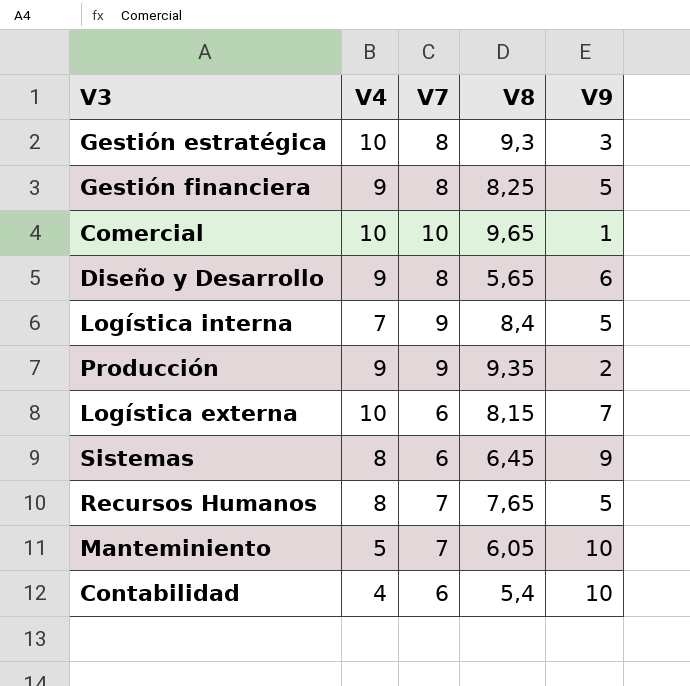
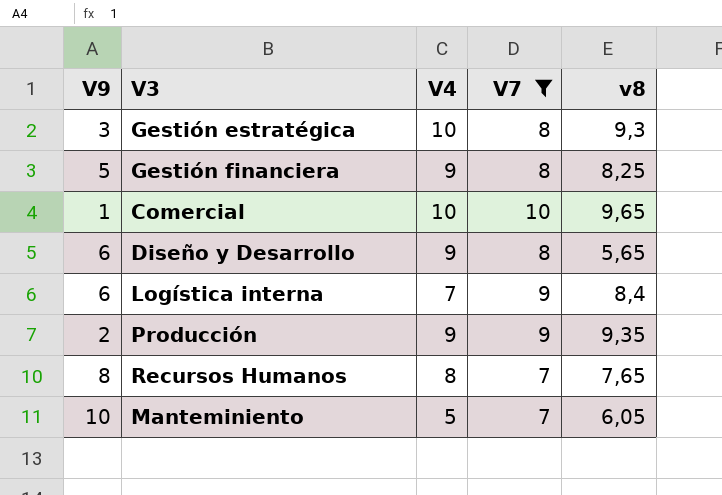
filter: none -> V7 != 6
column V9 | position: 5 -> 1
column name: V8 -> v8
Logística interna | V9: 5 -> 6
Recursos Humanos | V9: 5 -> 8

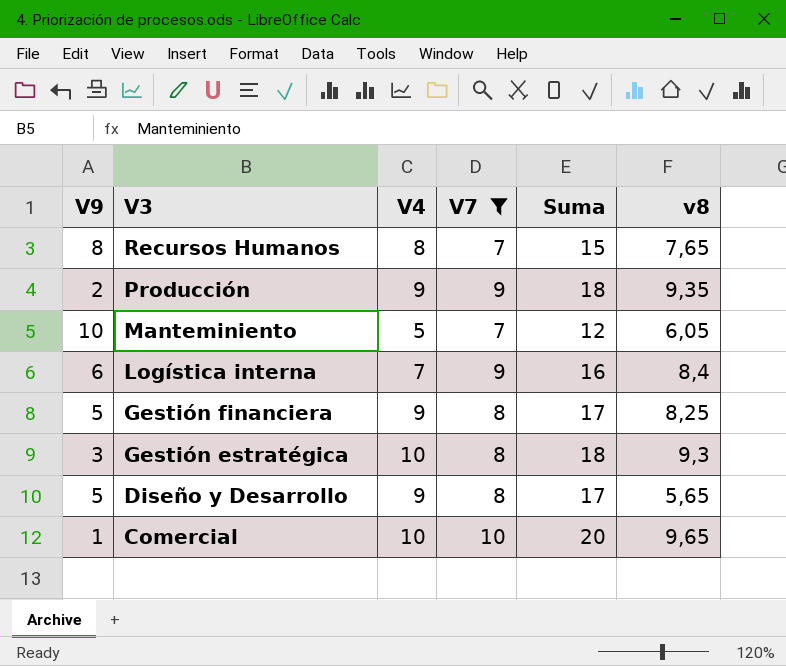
row order: none -> V3 descending
column Suma | formula: none -> [V4] + [V7]
Diseño y Desarrollo | V9: 6 -> 5

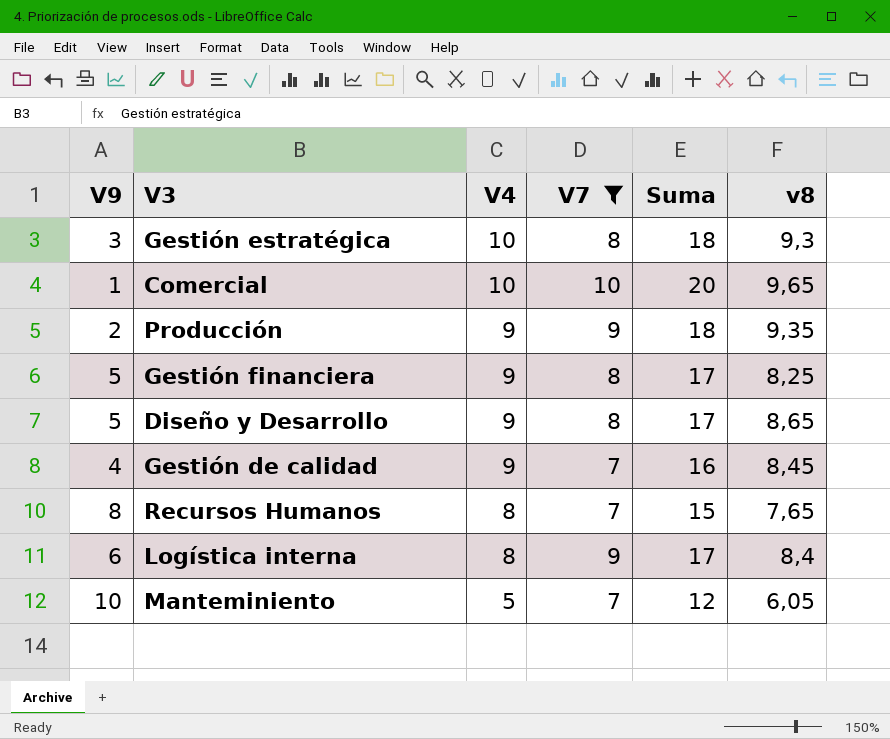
row order: V3 descending -> V4 descending
Diseño y Desarrollo | v8: 5,65 -> 8,65
row Gestión de calidad: none -> 4 | 9 | 7 | 16 | 8,45
Logística interna | V4: 7 -> 8
Logística interna | Suma: 16 -> 17

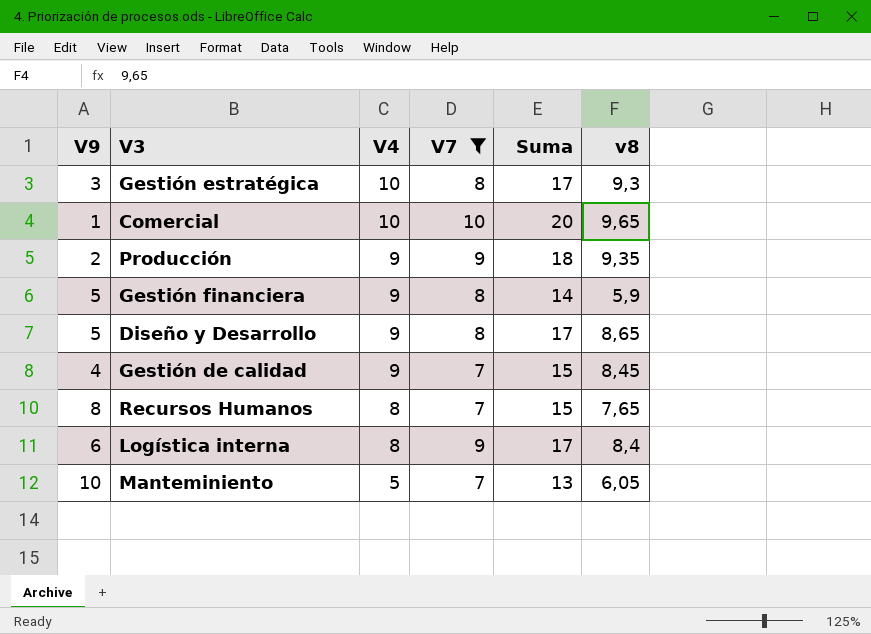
column Suma | formula: [V4] + [V7] -> [V7] + [v8]
Gestión financiera | v8: 8,25 -> 5,9

